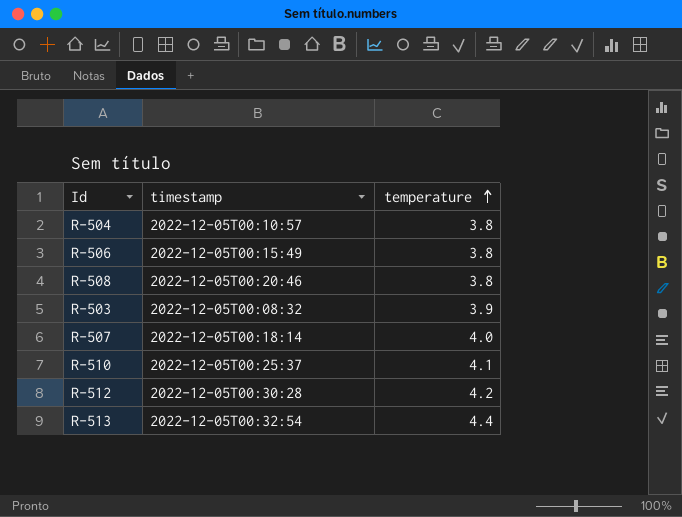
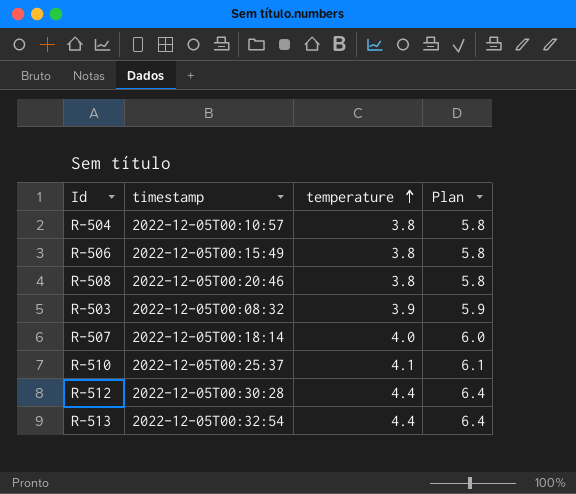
column Plan | formula: none -> [temperature] + 2
R-512 | temperature: 4.2 -> 4.4

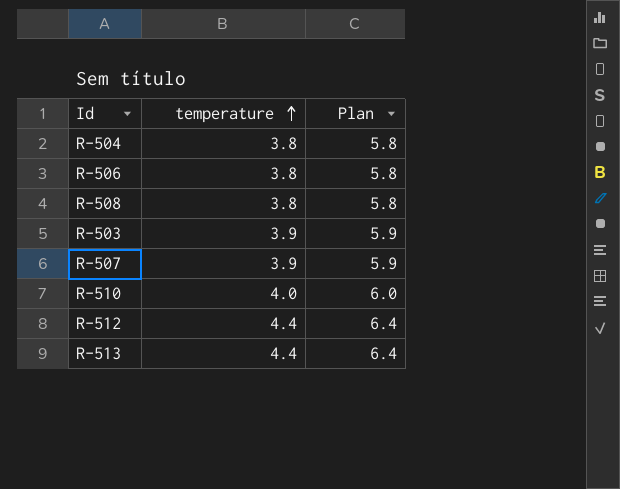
column timestamp | position: 2 -> none
R-507 | temperature: 4.0 -> 3.9
R-507 | Plan: 6.0 -> 5.9
R-510 | temperature: 4.1 -> 4.0
R-510 | Plan: 6.1 -> 6.0

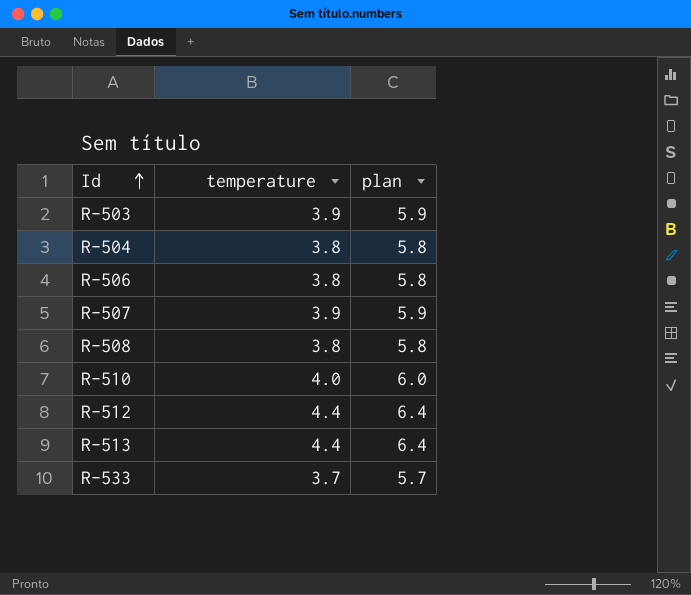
row order: temperature ascending -> Id ascending
column name: Plan -> plan
row R-533: none -> 3.7 | 5.7

